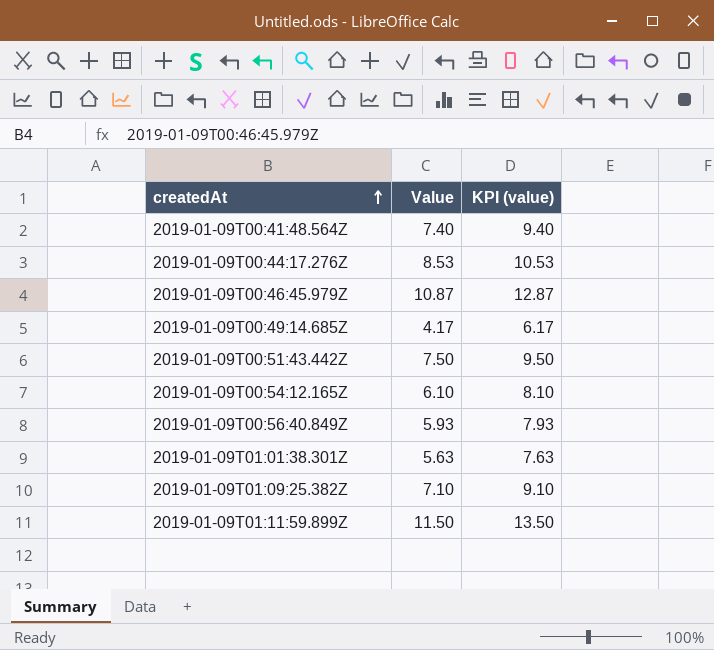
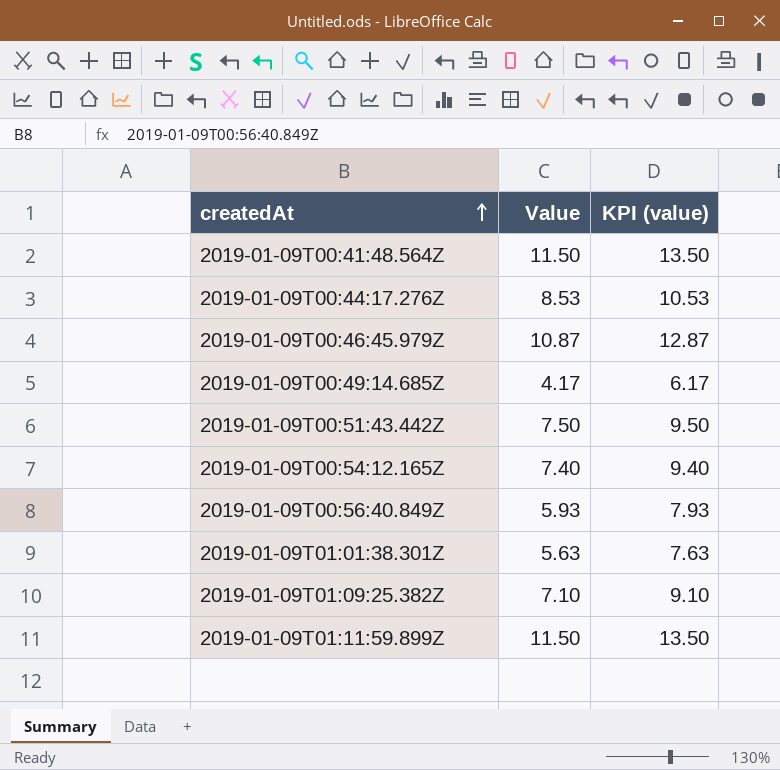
2019-01-09T00:41:48.564Z | Value: 7.40 -> 11.50
2019-01-09T00:41:48.564Z | KPI (value): 9.40 -> 13.50
2019-01-09T00:54:12.165Z | Value: 6.10 -> 7.40
2019-01-09T00:54:12.165Z | KPI (value): 8.10 -> 9.40

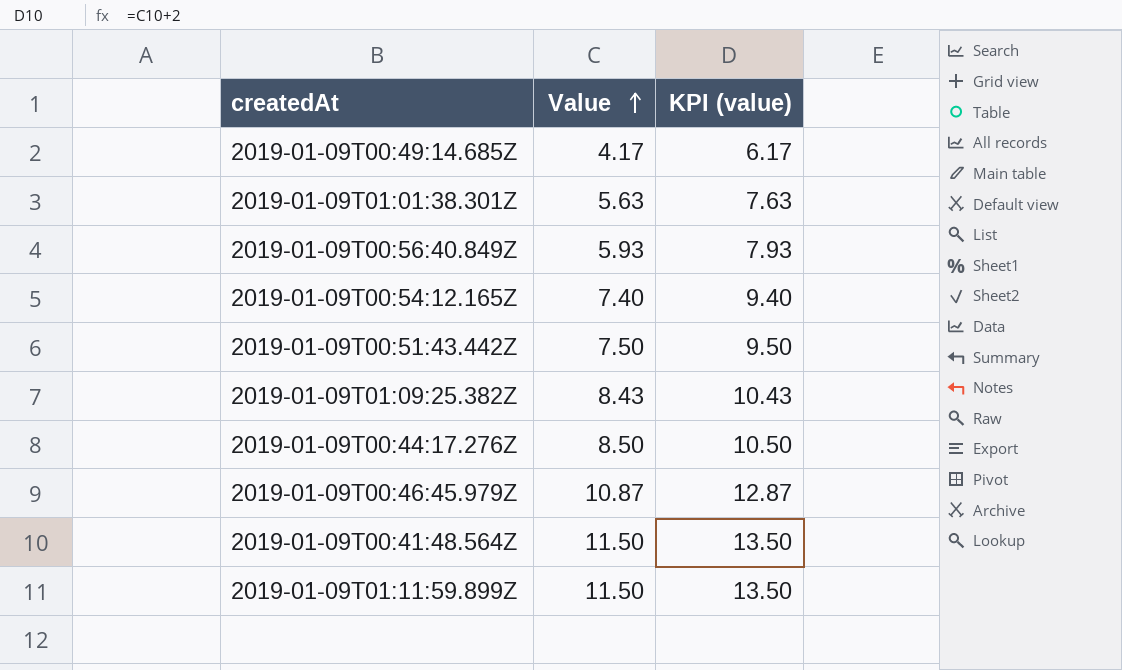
row order: createdAt ascending -> Value ascending
2019-01-09T01:09:25.382Z | Value: 7.10 -> 8.43
2019-01-09T01:09:25.382Z | KPI (value): 9.10 -> 10.43
2019-01-09T00:44:17.276Z | Value: 8.53 -> 8.50
2019-01-09T00:44:17.276Z | KPI (value): 10.53 -> 10.50

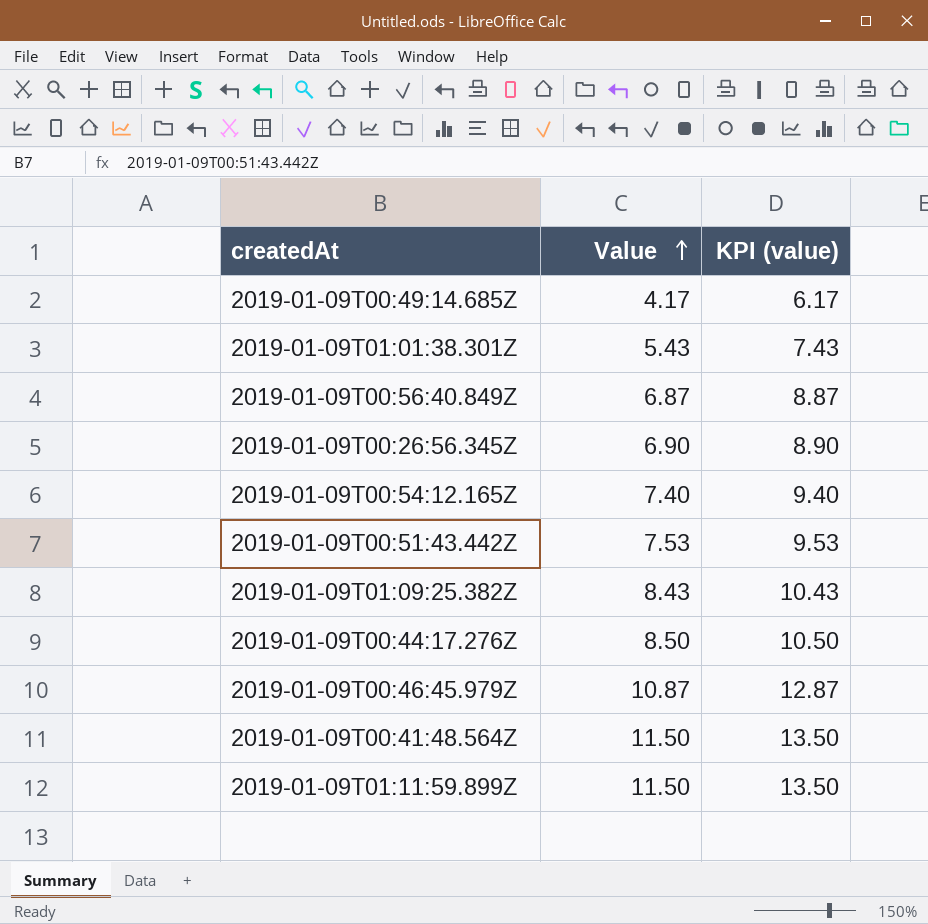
2019-01-09T01:01:38.301Z | Value: 5.63 -> 5.43
2019-01-09T01:01:38.301Z | KPI (value): 7.63 -> 7.43
2019-01-09T00:56:40.849Z | Value: 5.93 -> 6.87
2019-01-09T00:56:40.849Z | KPI (value): 7.93 -> 8.87
row 2019-01-09T00:26:56.345Z: none -> 6.90 | 8.90
2019-01-09T00:51:43.442Z | Value: 7.50 -> 7.53
2019-01-09T00:51:43.442Z | KPI (value): 9.50 -> 9.53

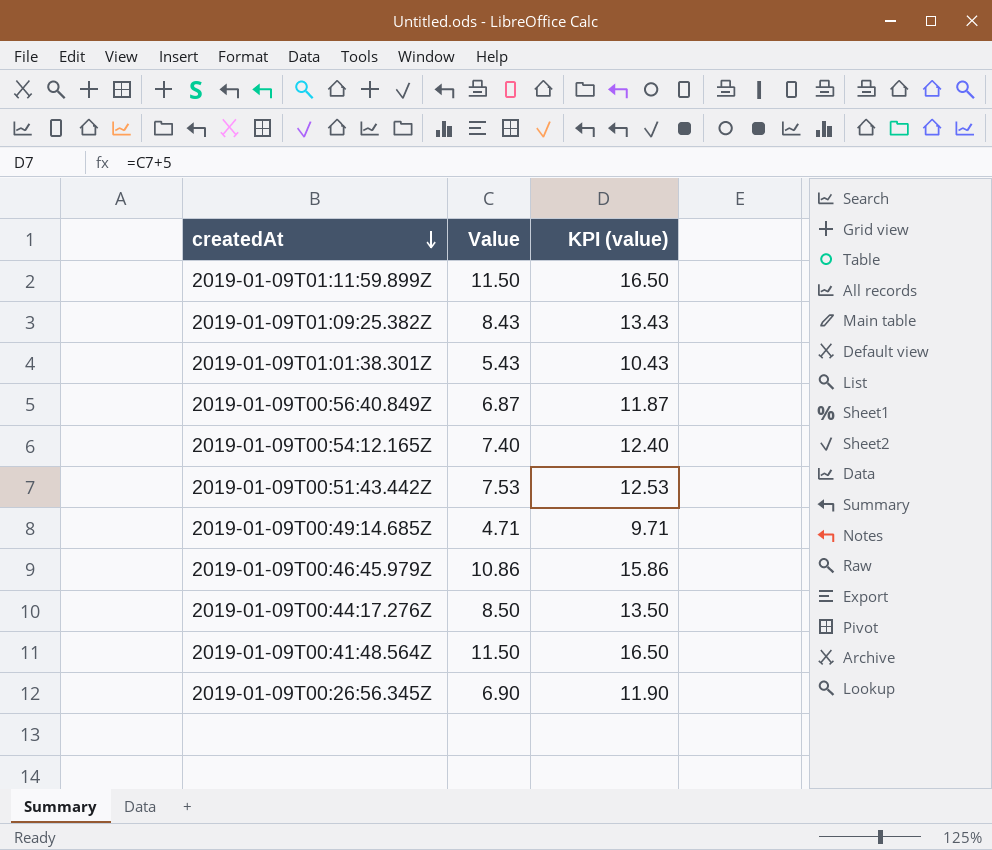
row order: Value ascending -> createdAt descending
column KPI (value) | formula: [Value] + 2 -> [Value] + 5
2019-01-09T00:49:14.685Z | Value: 4.17 -> 4.71
2019-01-09T00:46:45.979Z | Value: 10.87 -> 10.86

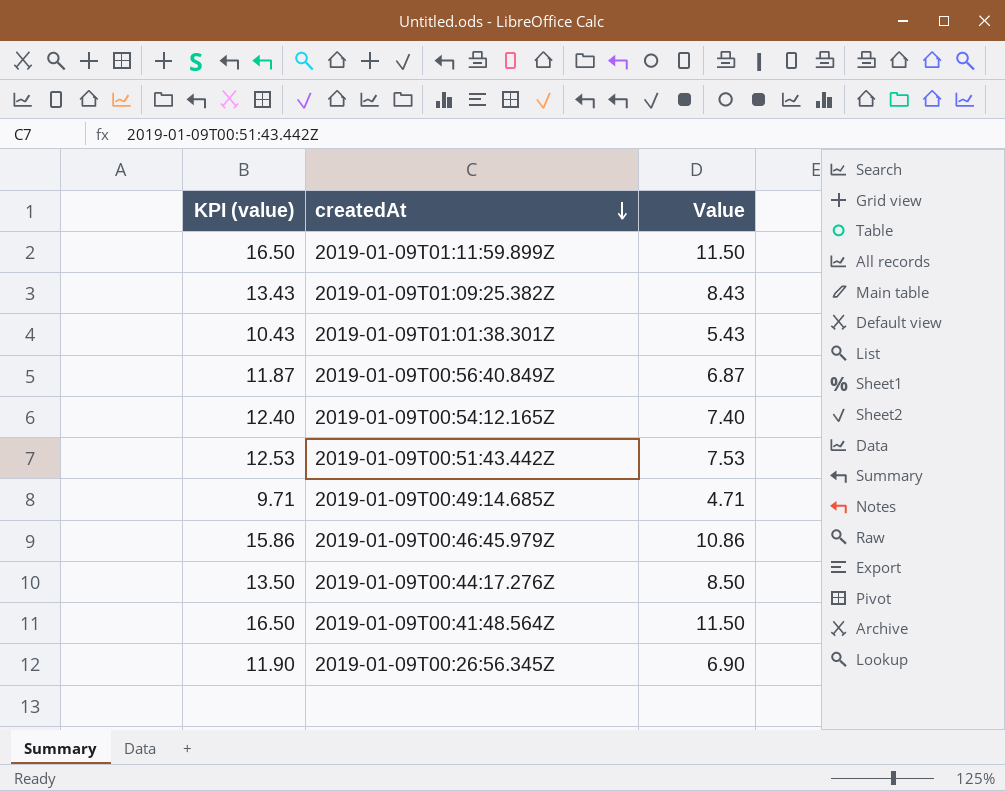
column KPI (value) | position: 3 -> 1

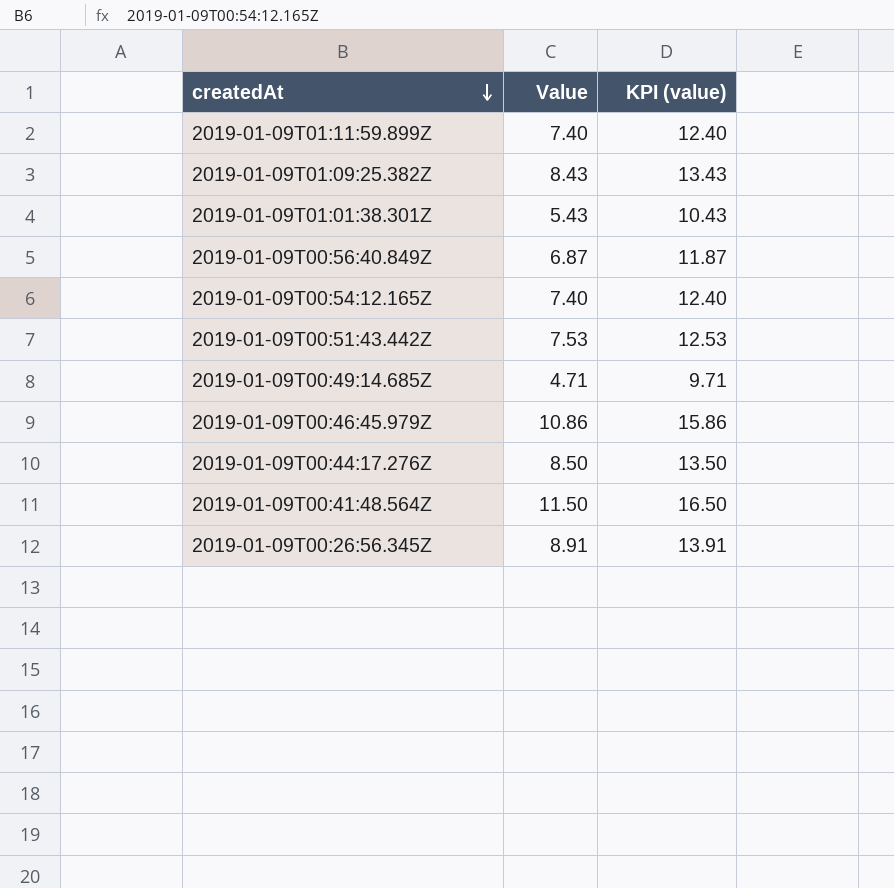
column KPI (value) | position: 1 -> 3
2019-01-09T01:11:59.899Z | Value: 11.50 -> 7.40
2019-01-09T01:11:59.899Z | KPI (value): 16.50 -> 12.40
2019-01-09T00:26:56.345Z | Value: 6.90 -> 8.91
2019-01-09T00:26:56.345Z | KPI (value): 11.90 -> 13.91

